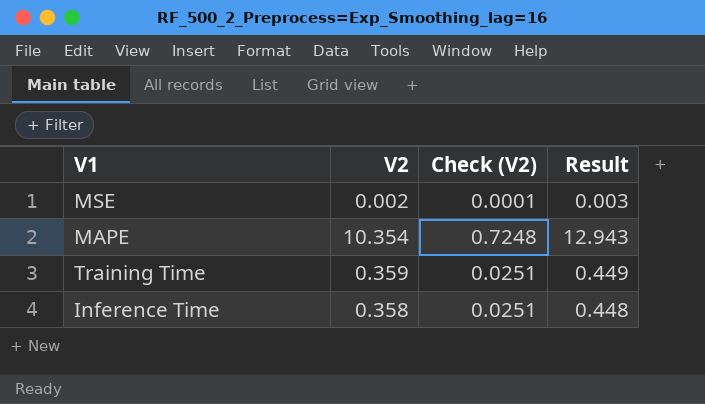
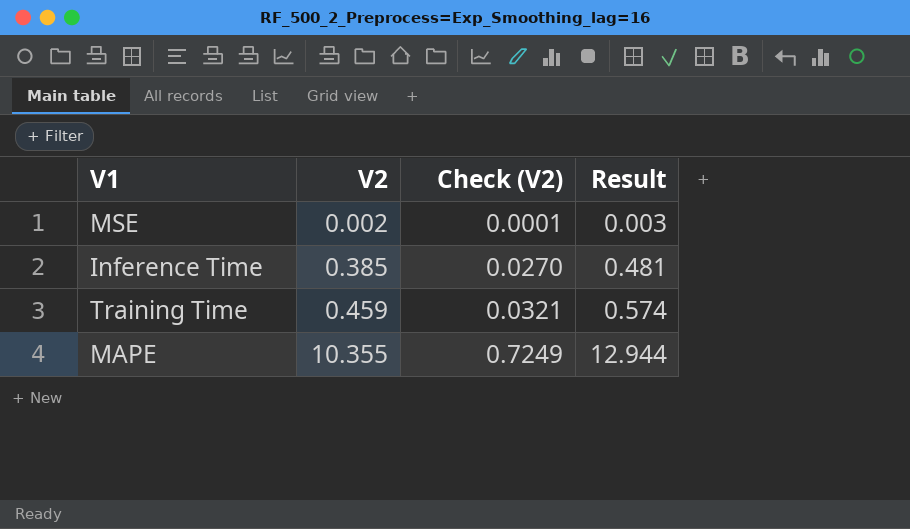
row order: none -> V2 ascending
Inference Time | V2: 0.358 -> 0.385
Inference Time | Check (V2): 0.0251 -> 0.0270
Inference Time | Result: 0.448 -> 0.481
Training Time | V2: 0.359 -> 0.459
Training Time | Check (V2): 0.0251 -> 0.0321
Training Time | Result: 0.449 -> 0.574
MAPE | V2: 10.354 -> 10.355
MAPE | Check (V2): 0.7248 -> 0.7249
MAPE | Result: 12.943 -> 12.944

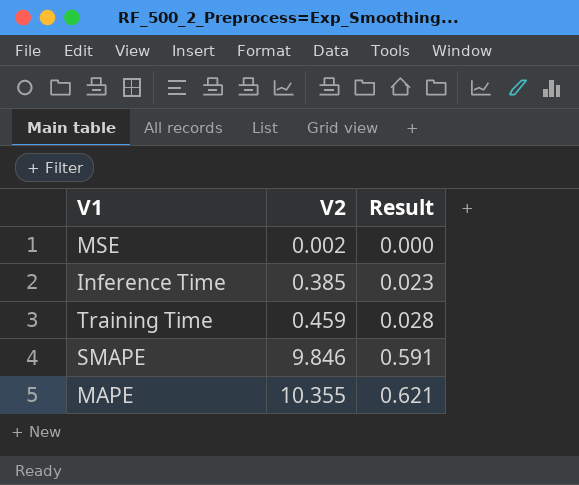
column Check (V2) | formula: [V2] * 0.07 -> none
column Result | formula: [V2] * 1.25 -> [V2] * 0.06
row SMAPE: none -> 9.846 | 0.591

